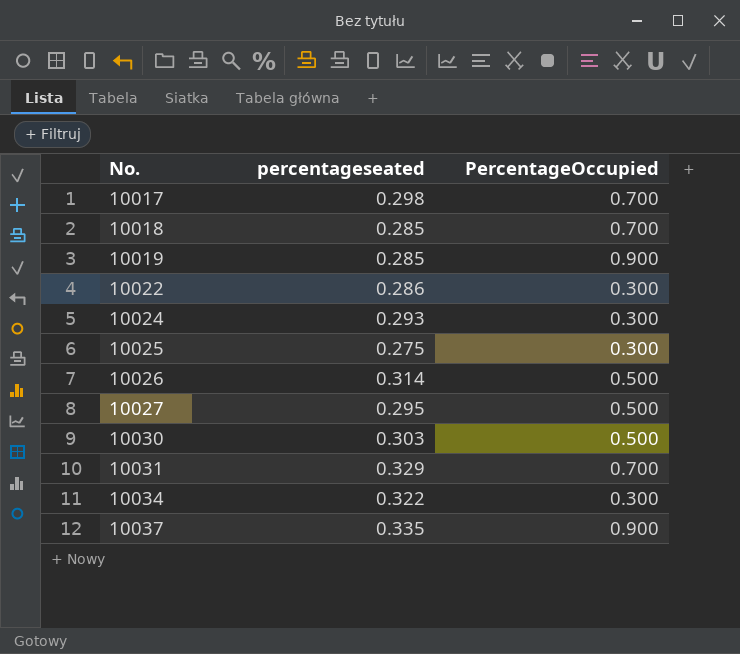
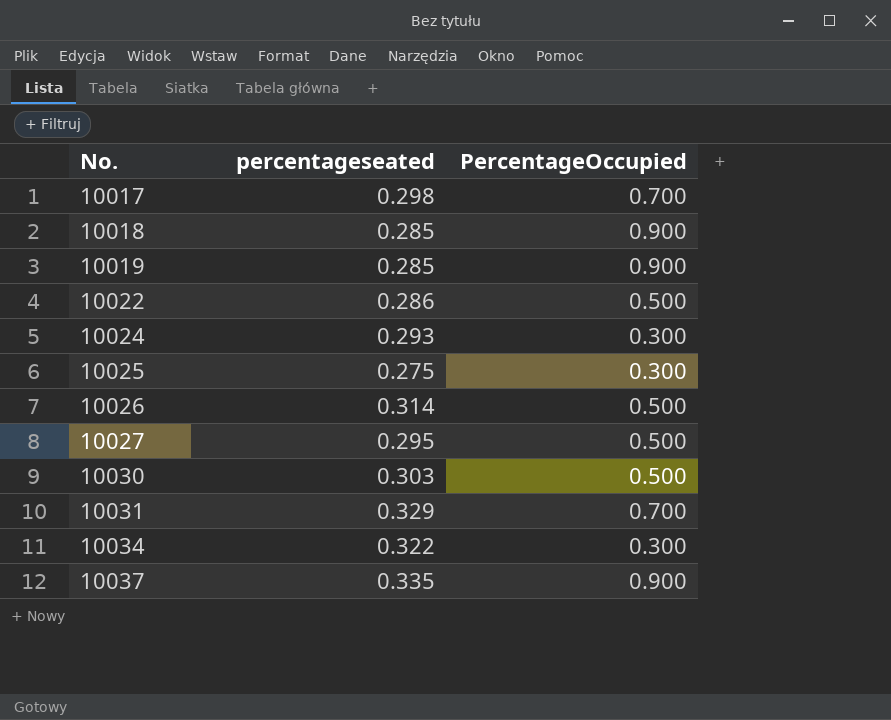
10018 | PercentageOccupied: 0.700 -> 0.900
10022 | PercentageOccupied: 0.300 -> 0.500

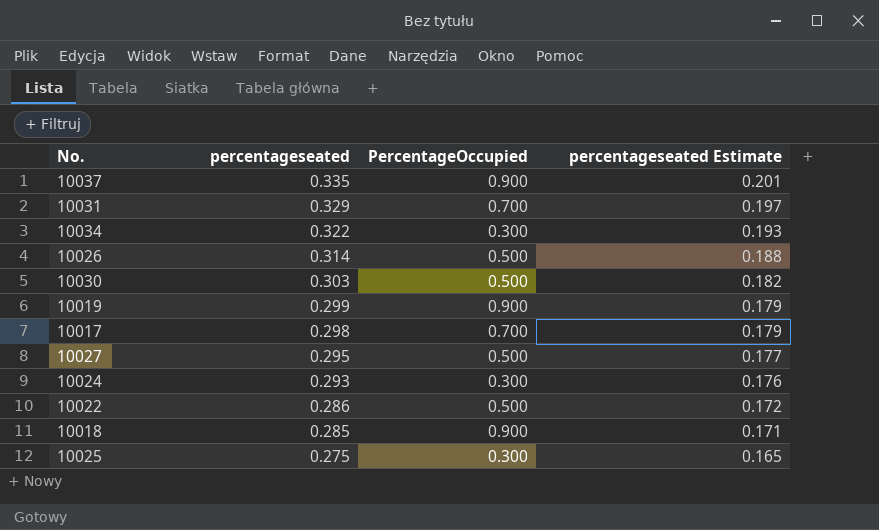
row order: No. ascending -> percentageseated descending
column percentageseated Estimate | formula: none -> [percentageseated] * 0.6
10019 | percentageseated: 0.285 -> 0.299

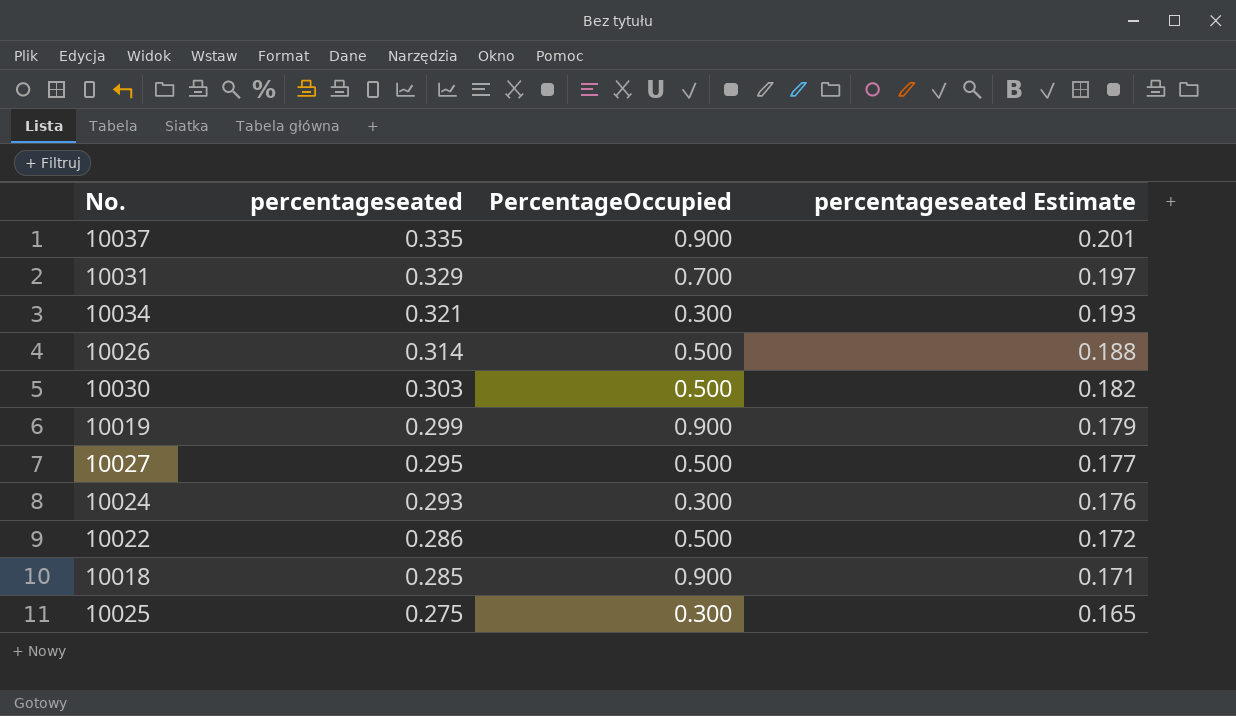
row 10017: 0.298 | 0.700 | 0.179 -> none
10034 | percentageseated: 0.322 -> 0.321

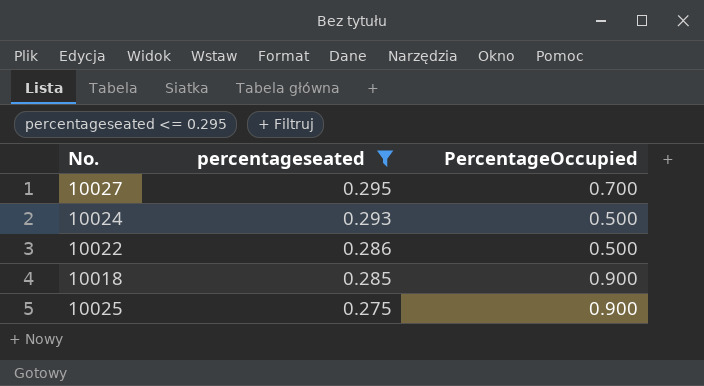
filter: none -> percentageseated <= 0.295
column percentageseated Estimate | formula: [percentageseated] * 0.6 -> none
10027 | PercentageOccupied: 0.500 -> 0.700
10024 | PercentageOccupied: 0.300 -> 0.500
10025 | PercentageOccupied: 0.300 -> 0.900

